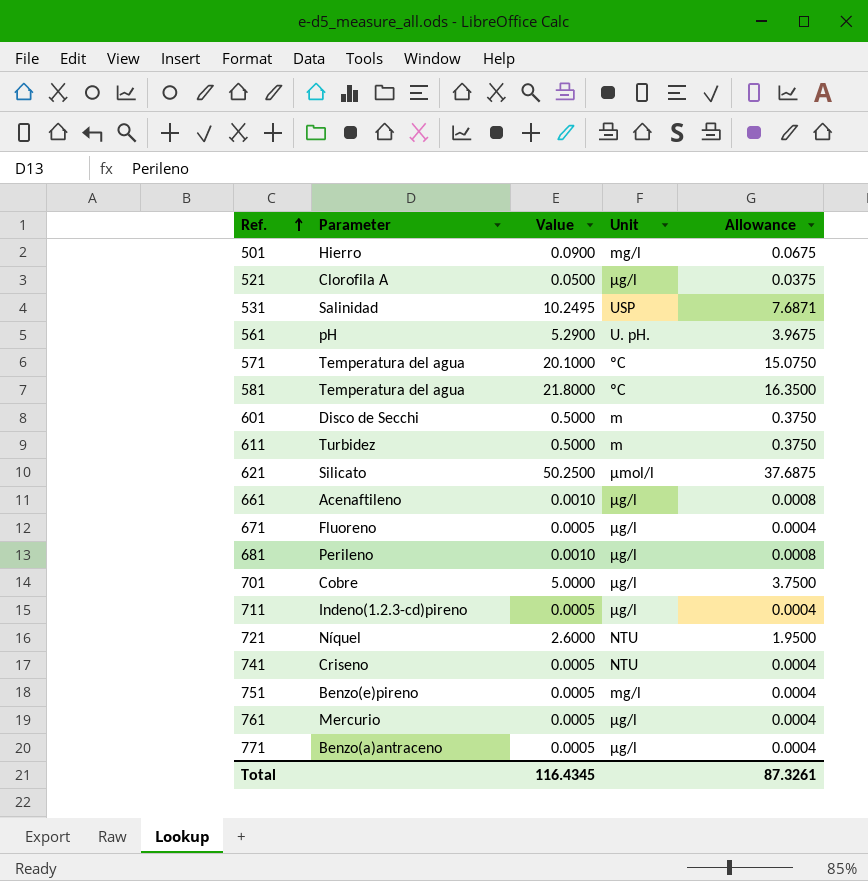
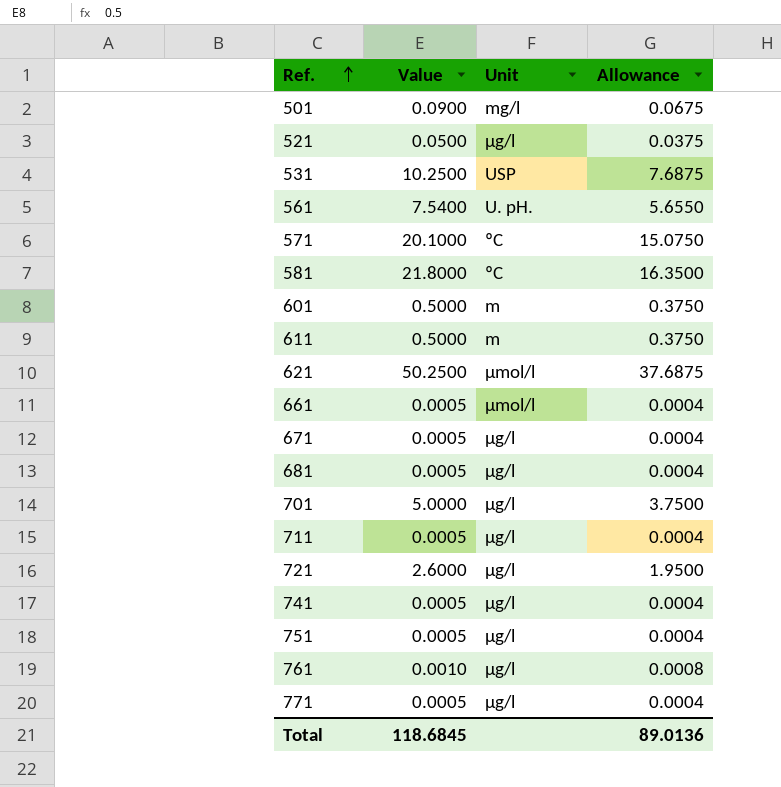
column Parameter | position: 2 -> none
531 | Value: 10.2495 -> 10.2500
531 | Allowance: 7.6871 -> 7.6875
561 | Value: 5.2900 -> 7.5400
561 | Allowance: 3.9675 -> 5.6550
661 | Value: 0.0010 -> 0.0005
661 | Unit: µg/l -> µmol/l
661 | Allowance: 0.0008 -> 0.0004
681 | Value: 0.0010 -> 0.0005
681 | Allowance: 0.0008 -> 0.0004
721 | Unit: NTU -> µg/l
741 | Unit: NTU -> µg/l
751 | Unit: mg/l -> µg/l
761 | Value: 0.0005 -> 0.0010
761 | Allowance: 0.0004 -> 0.0008
Total | Value: 116.4345 -> 118.6845
Total | Allowance: 87.3261 -> 89.0136

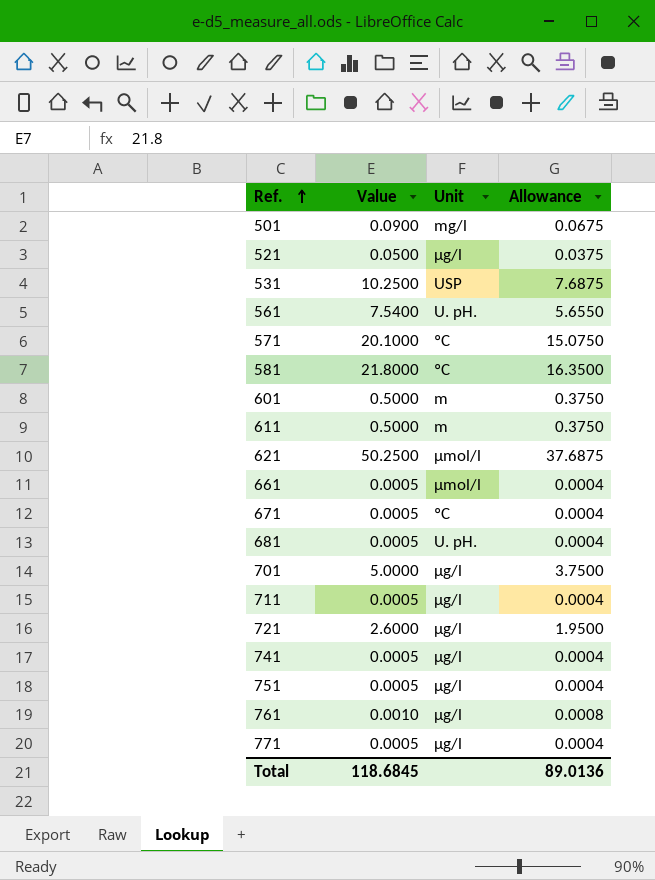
671 | Unit: µg/l -> ºC
681 | Unit: µg/l -> U. pH.

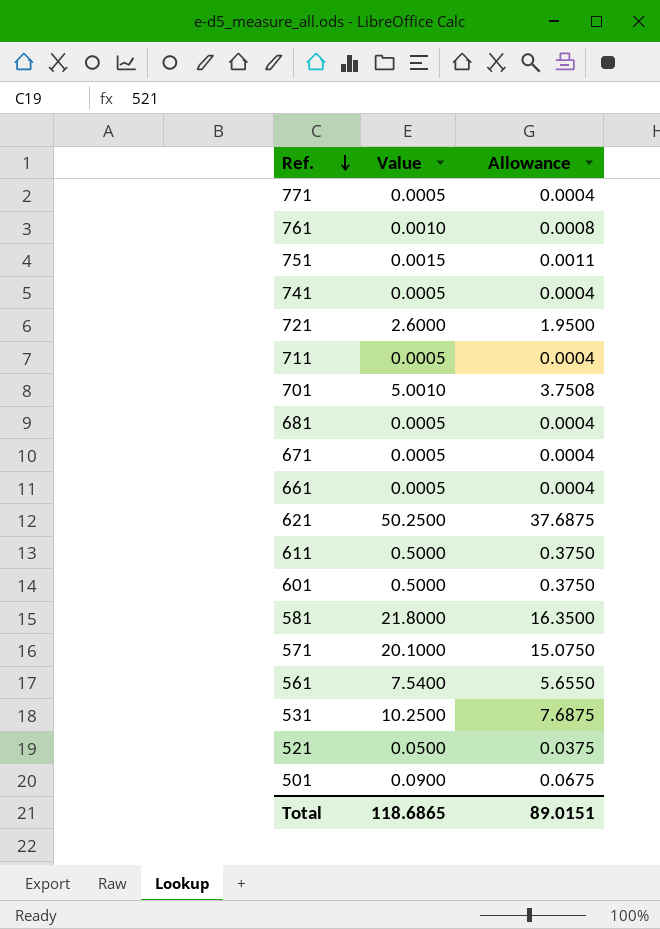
row order: Ref. ascending -> Ref. descending
column Unit | position: 3 -> none
751 | Value: 0.0005 -> 0.0015
751 | Allowance: 0.0004 -> 0.0011
701 | Value: 5.0000 -> 5.0010
701 | Allowance: 3.7500 -> 3.7508
Total | Value: 118.6845 -> 118.6865
Total | Allowance: 89.0136 -> 89.0151

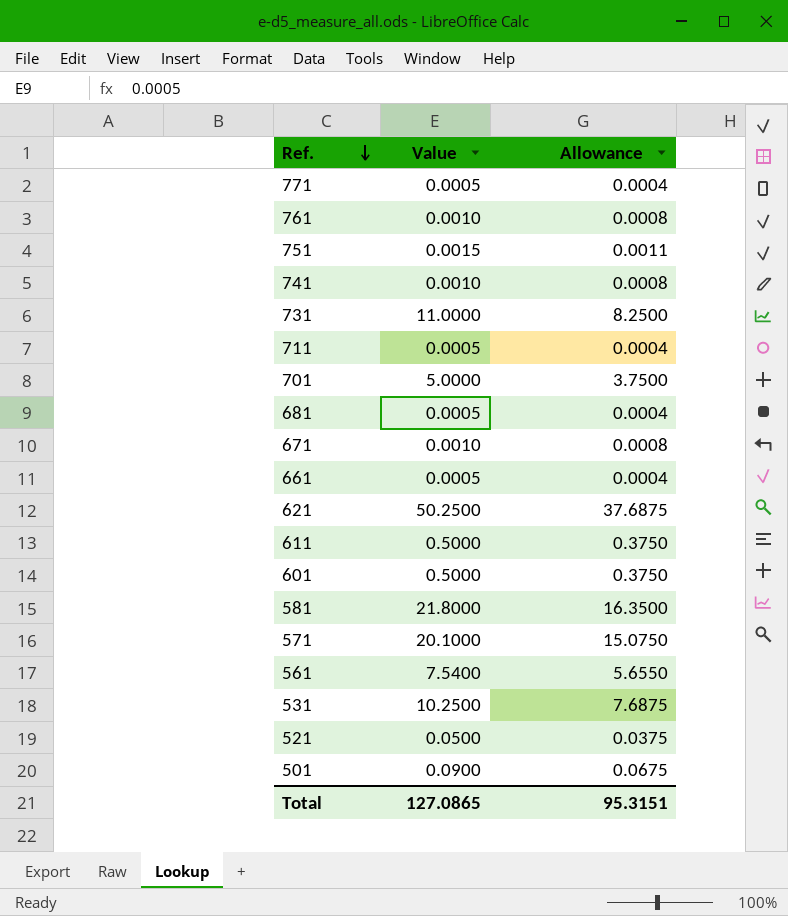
row 721: 2.6000 | 1.9500 -> none
741 | Value: 0.0005 -> 0.0010
741 | Allowance: 0.0004 -> 0.0008
row 731: none -> 11.0000 | 8.2500
701 | Value: 5.0010 -> 5.0000
701 | Allowance: 3.7508 -> 3.7500
671 | Value: 0.0005 -> 0.0010
671 | Allowance: 0.0004 -> 0.0008
Total | Value: 118.6865 -> 127.0865
Total | Allowance: 89.0151 -> 95.3151

